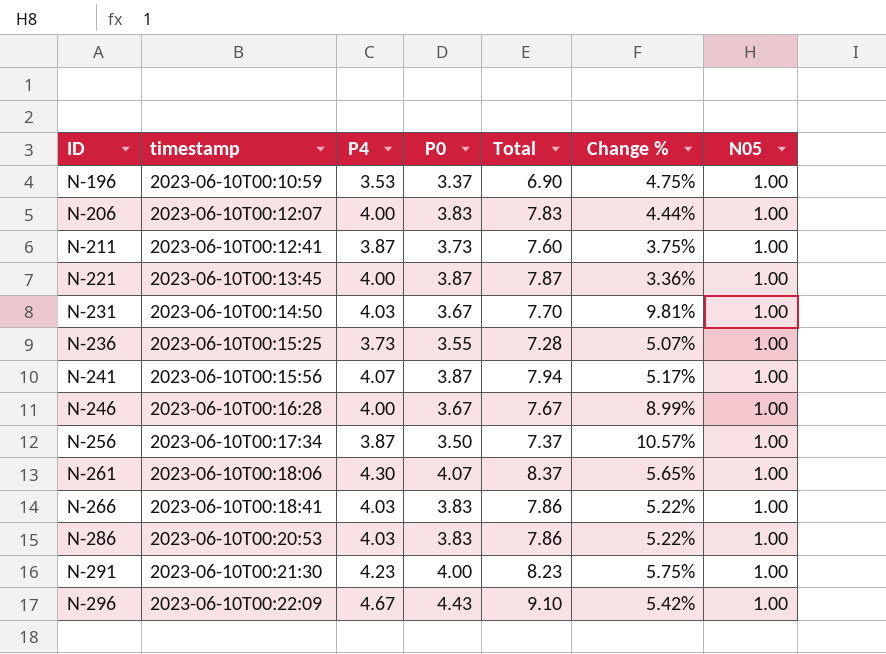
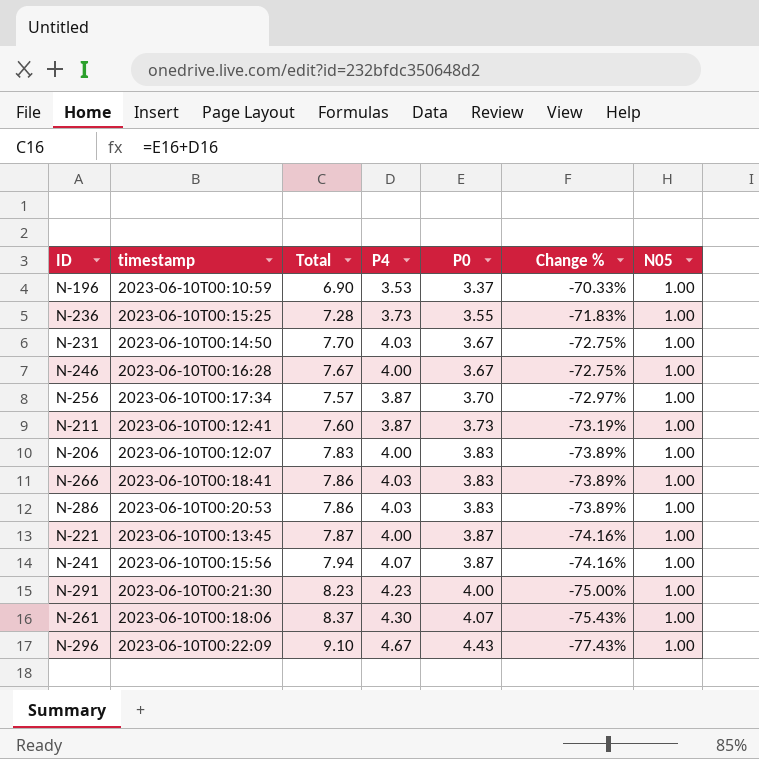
row order: ID ascending -> P0 ascending
column Total | position: 5 -> 3
column Change % | formula: ([P4] - [P0]) / [P0] -> ([N05] - [P0]) / [P0]
N-256 | Total: 7.37 -> 7.57
N-256 | P0: 3.50 -> 3.70

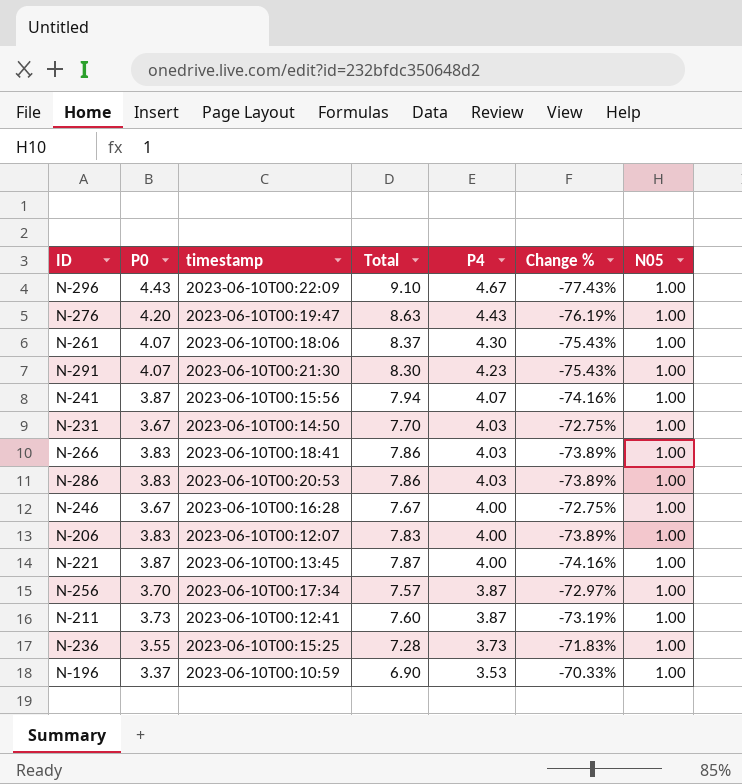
row order: P0 ascending -> P4 descending
column P0 | position: 5 -> 2
row N-276: none -> 4.20 | 2023-06-10T00:19:47 | 8.63 | 4.43 | -76.19% | 1.00
N-291 | P0: 4.00 -> 4.07
N-291 | Total: 8.23 -> 8.30
N-291 | Change %: -75.00% -> -75.43%

